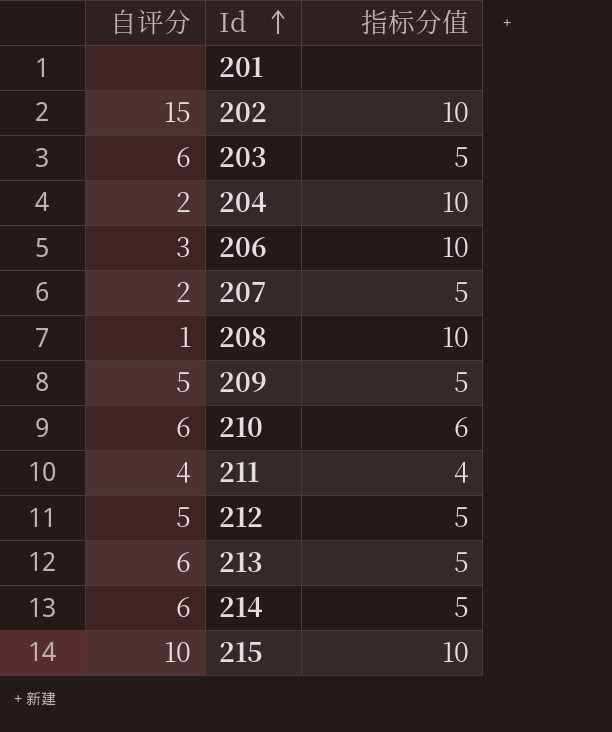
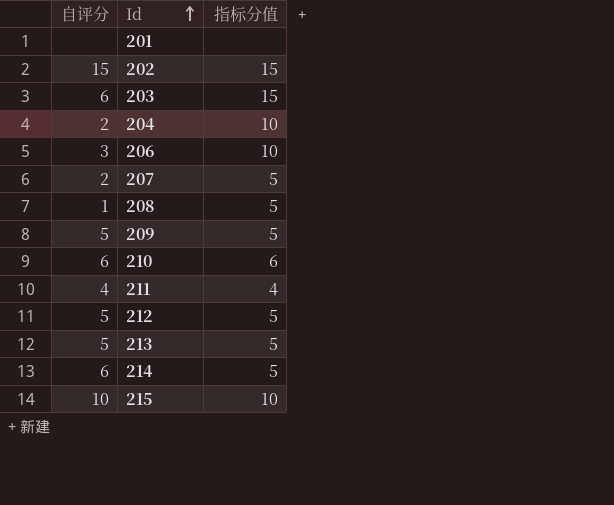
202 | 指标分值: 10 -> 15
203 | 指标分值: 5 -> 15
208 | 指标分值: 10 -> 5
213 | 自评分: 6 -> 5

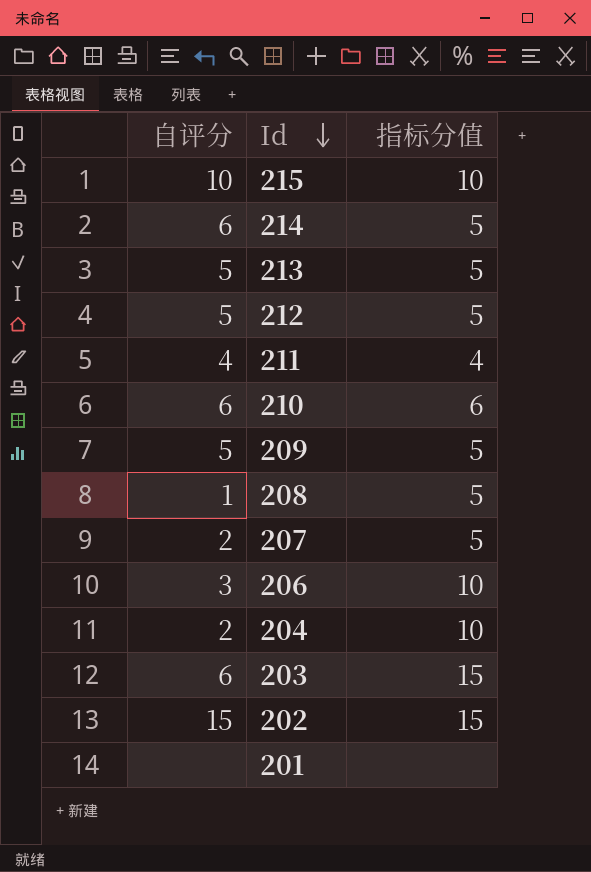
row order: Id ascending -> Id descending

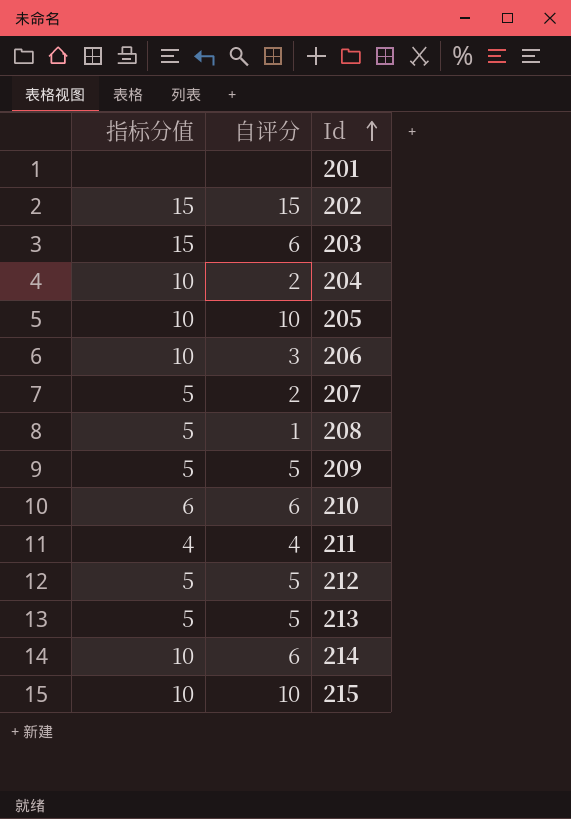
row order: Id descending -> Id ascending
column 指标分值 | position: 3 -> 1
row 205: none -> 10 | 10
214 | 指标分值: 5 -> 10

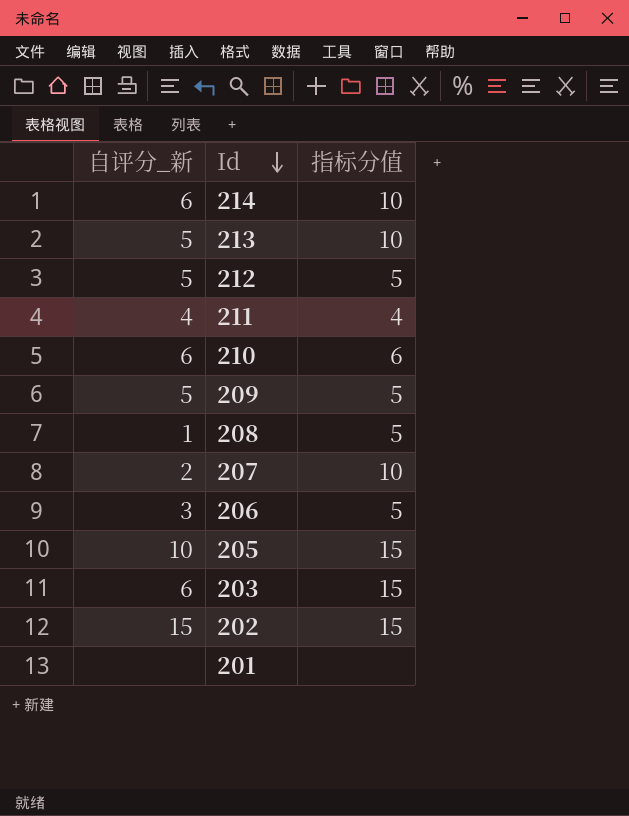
row order: Id ascending -> Id descending
column name: 自评分 -> 自评分_新
column 指标分值 | position: 1 -> 3
row 204: 10 | 2 -> none
row 215: 10 | 10 -> none
213 | 指标分值: 5 -> 10
207 | 指标分值: 5 -> 10
206 | 指标分值: 10 -> 5
205 | 指标分值: 10 -> 15

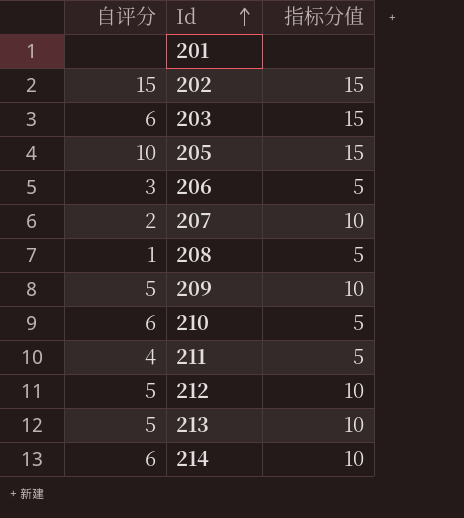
row order: Id descending -> Id ascending
column name: 自评分_新 -> 自评分
209 | 指标分值: 5 -> 10
210 | 指标分值: 6 -> 5
211 | 指标分值: 4 -> 5
212 | 指标分值: 5 -> 10

